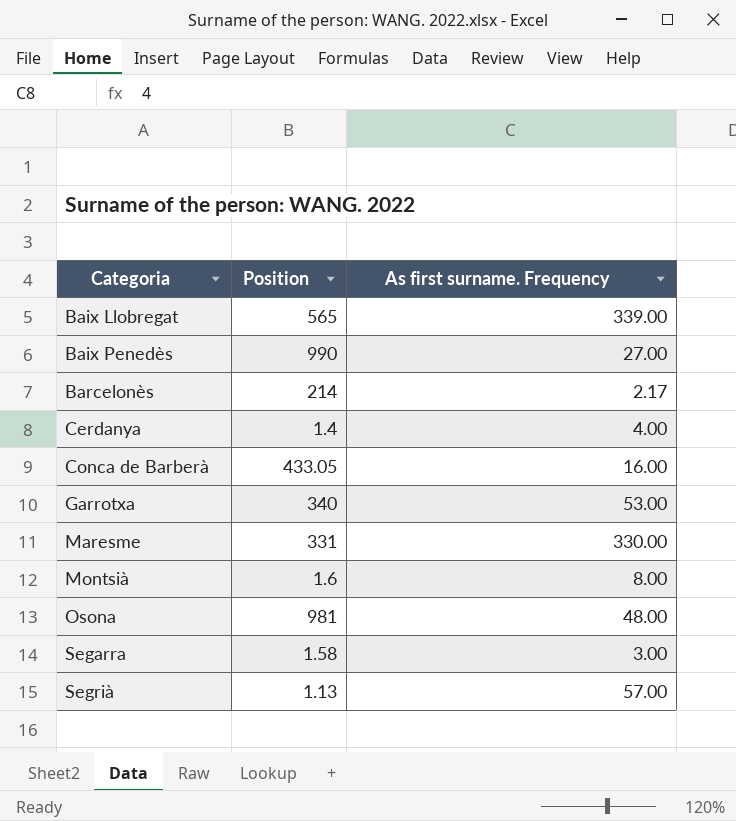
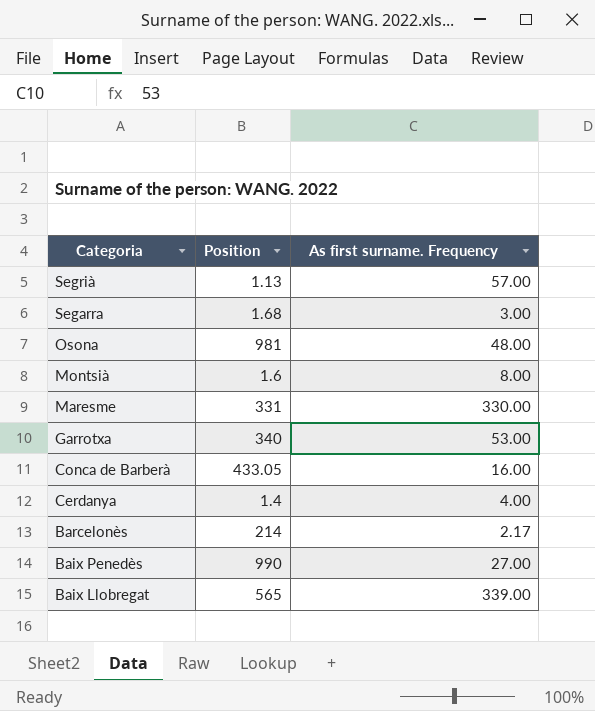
row order: Categoria ascending -> Categoria descending
Segarra | Position: 1.58 -> 1.68

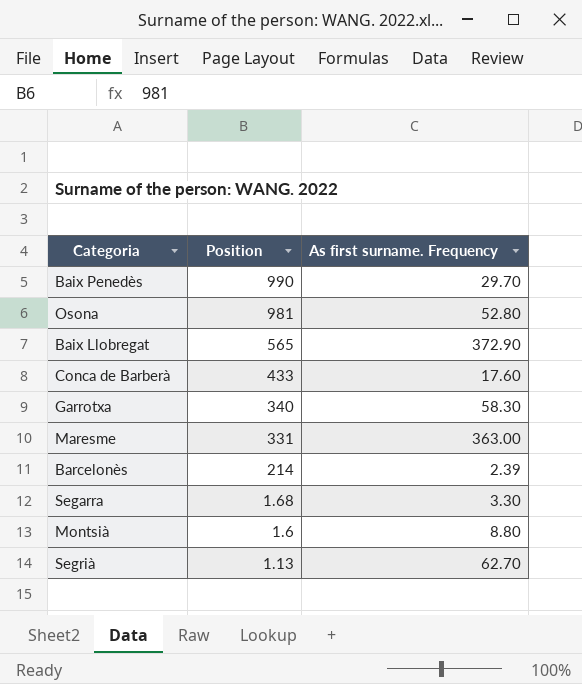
row order: Categoria descending -> Position descending
row Cerdanya: 1.4 | 4.00 -> none
Baix Penedès | As first surname. Frequency: 27.00 -> 29.70
Osona | As first surname. Frequency: 48.00 -> 52.80
Baix Llobregat | As first surname. Frequency: 339.00 -> 372.90
Conca de Barberà | Position: 433.05 -> 433
Conca de Barberà | As first surname. Frequency: 16.00 -> 17.60
Garrotxa | As first surname. Frequency: 53.00 -> 58.30
Maresme | As first surname. Frequency: 330.00 -> 363.00
Barcelonès | As first surname. Frequency: 2.17 -> 2.39
Segarra | As first surname. Frequency: 3.00 -> 3.30
Montsià | As first surname. Frequency: 8.00 -> 8.80
Segrià | As first surname. Frequency: 57.00 -> 62.70

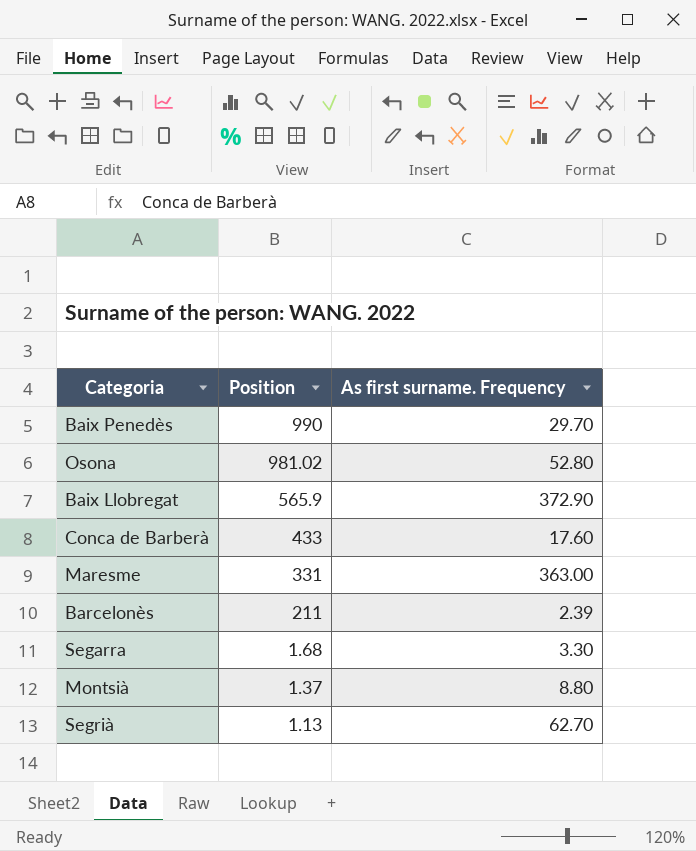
row Garrotxa: 340 | 58.30 -> none
Osona | Position: 981 -> 981.02
Baix Llobregat | Position: 565 -> 565.9
Barcelonès | Position: 214 -> 211
Montsià | Position: 1.6 -> 1.37

